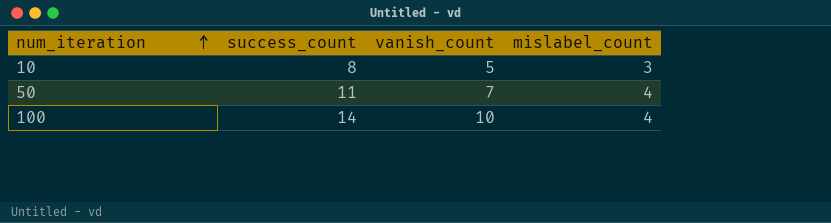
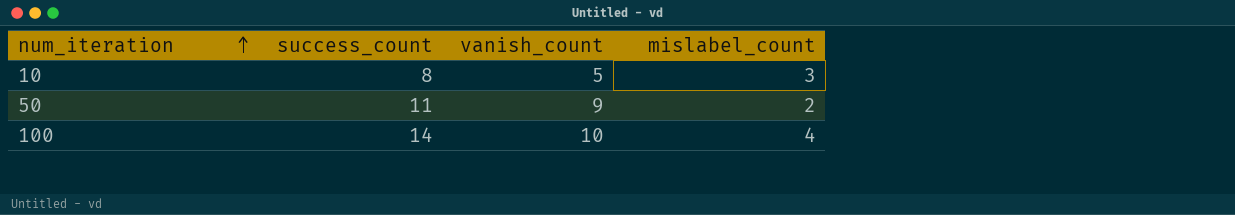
50 | vanish_count: 7 -> 9
50 | mislabel_count: 4 -> 2

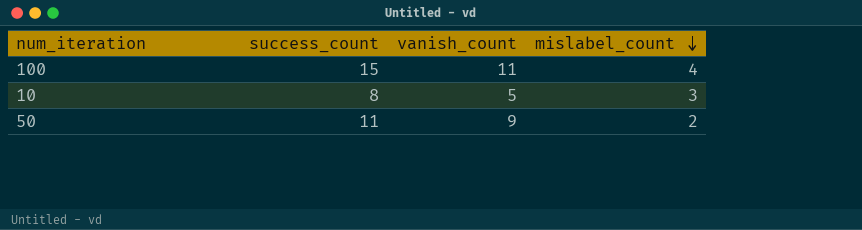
row order: num_iteration ascending -> mislabel_count descending
100 | success_count: 14 -> 15
100 | vanish_count: 10 -> 11

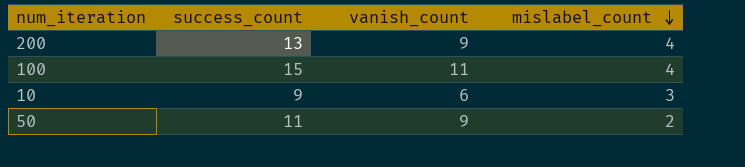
row 200: none -> 13 | 9 | 4
10 | success_count: 8 -> 9
10 | vanish_count: 5 -> 6

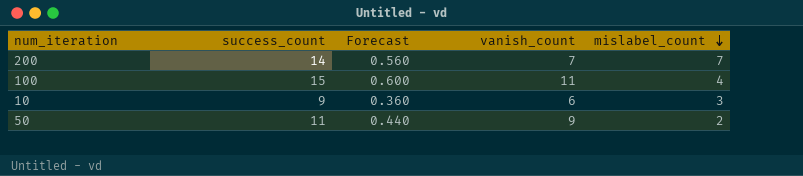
column Forecast | formula: none -> [success_count] * 0.04
200 | success_count: 13 -> 14
200 | vanish_count: 9 -> 7
200 | mislabel_count: 4 -> 7

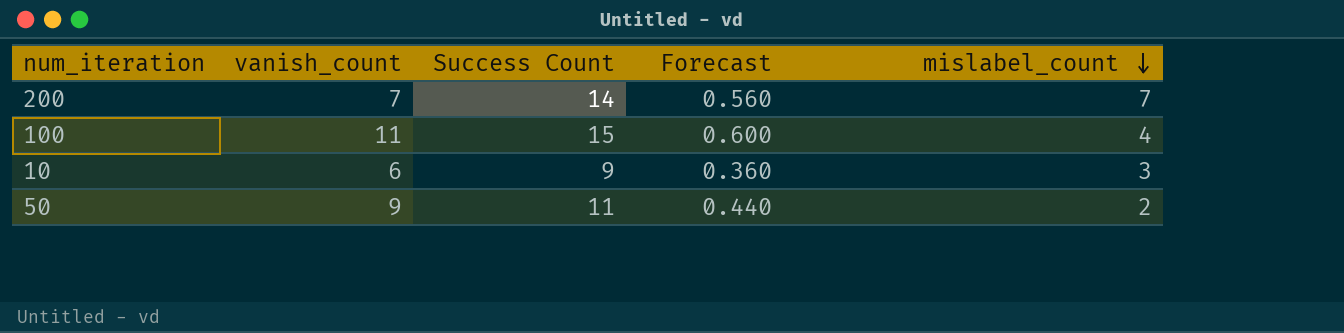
column vanish_count | position: 4 -> 2
column name: success_count -> Success Count

